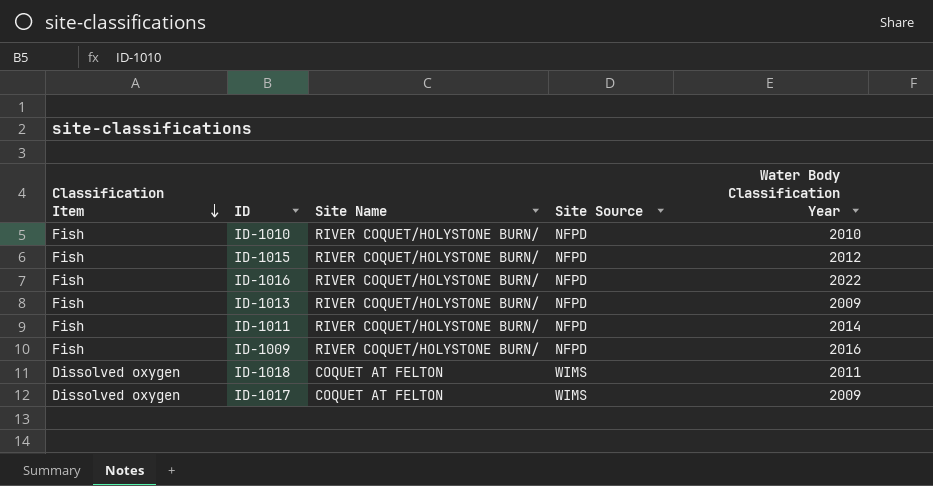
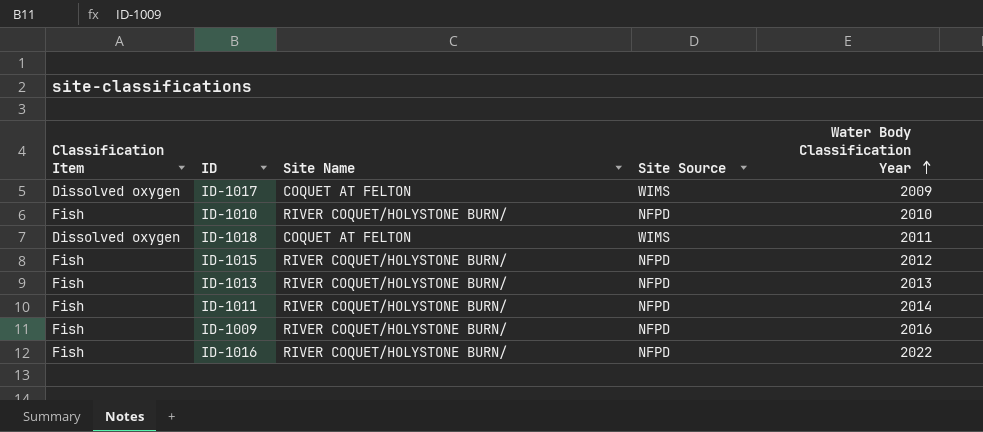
row order: Classification Item descending -> Water Body Classification Year ascending
ID-1013 | Water Body Classification Year: 2009 -> 2013

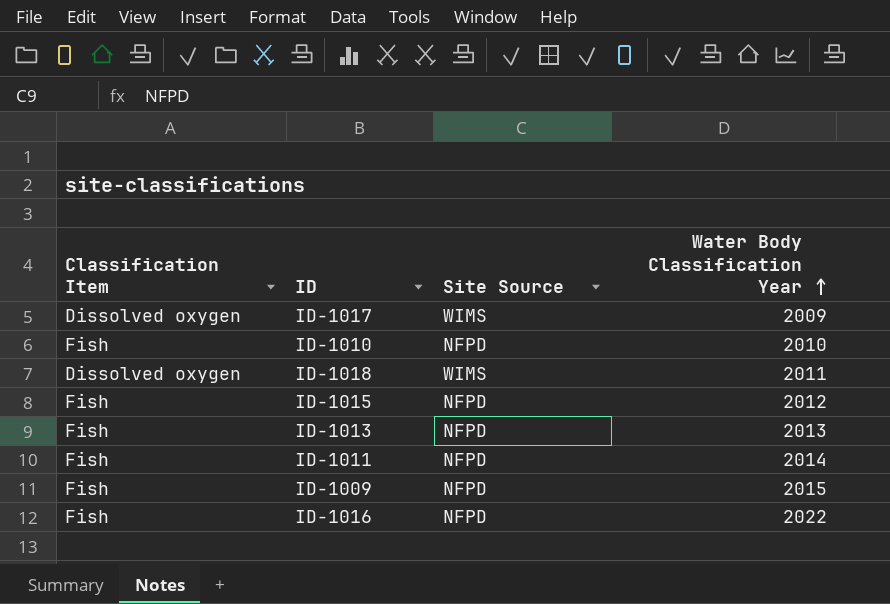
column Site Name | position: 3 -> none
ID-1009 | Water Body Classification Year: 2016 -> 2015

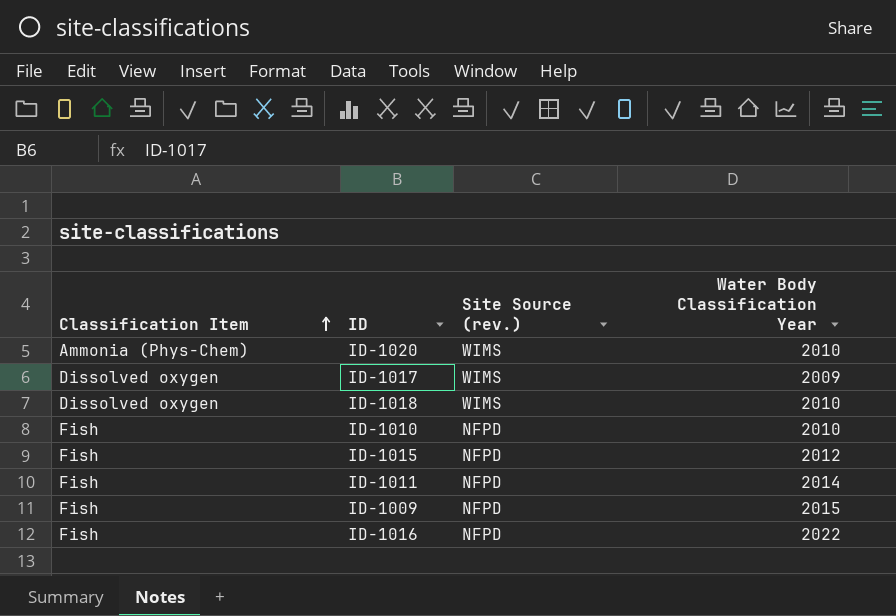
row order: Water Body Classification Year ascending -> Classification Item ascending
column name: Site Source -> Site Source (rev.)
row ID-1013: Fish | NFPD | 2013 -> none
row ID-1020: none -> Ammonia (Phys-Chem) | WIMS | 2010
ID-1018 | Water Body Classification Year: 2011 -> 2010

